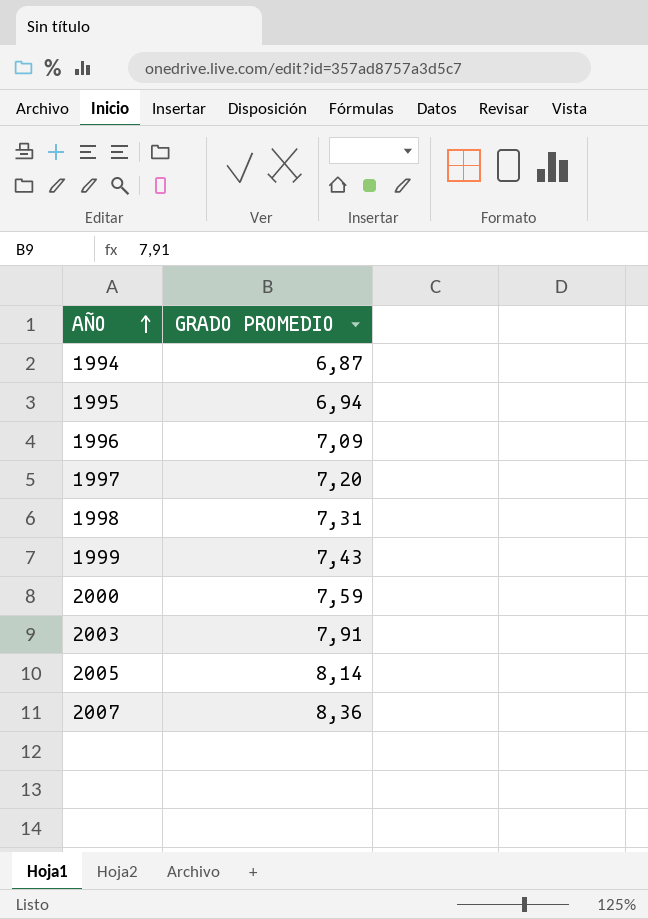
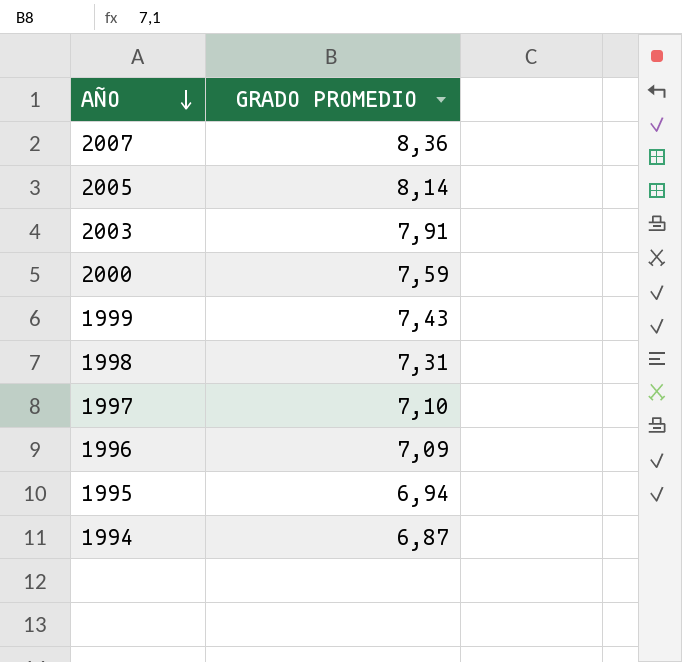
row order: AÑO ascending -> AÑO descending
1997 | GRADO PROMEDIO: 7,20 -> 7,10

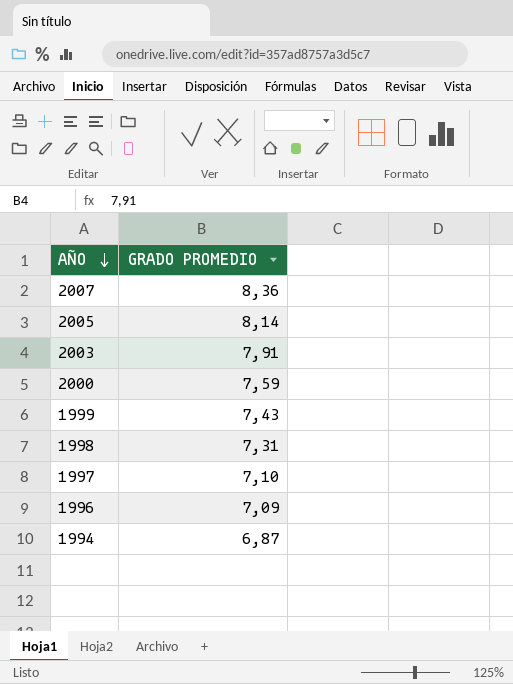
row 1995: 6,94 -> none

